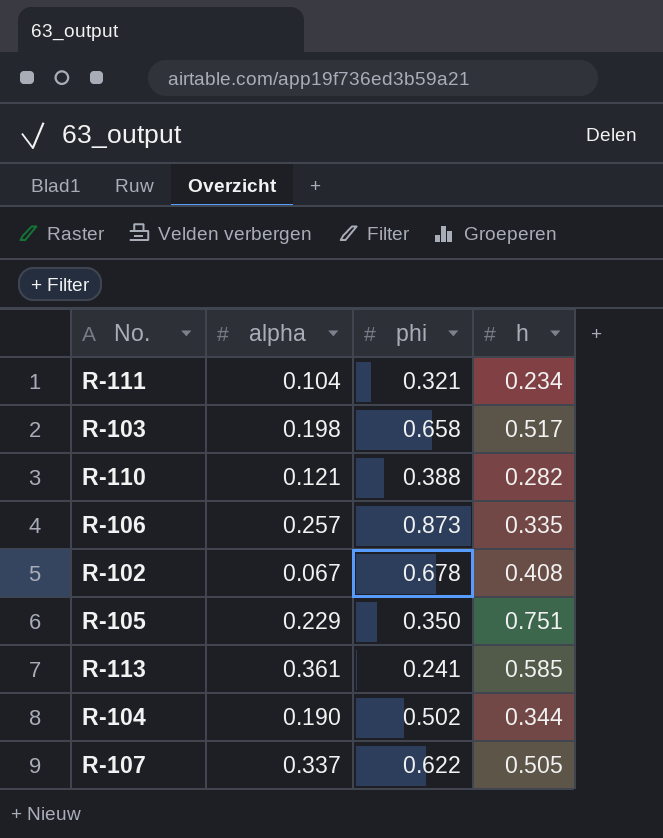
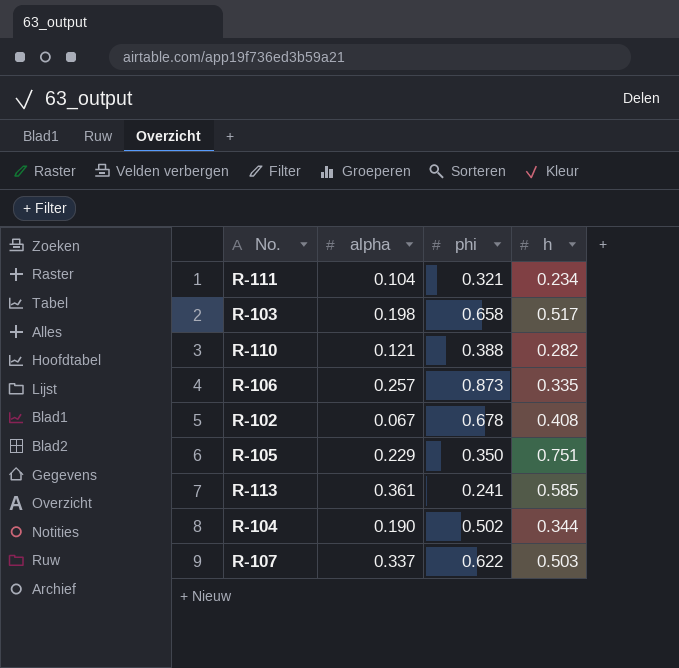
R-107 | h: 0.505 -> 0.503

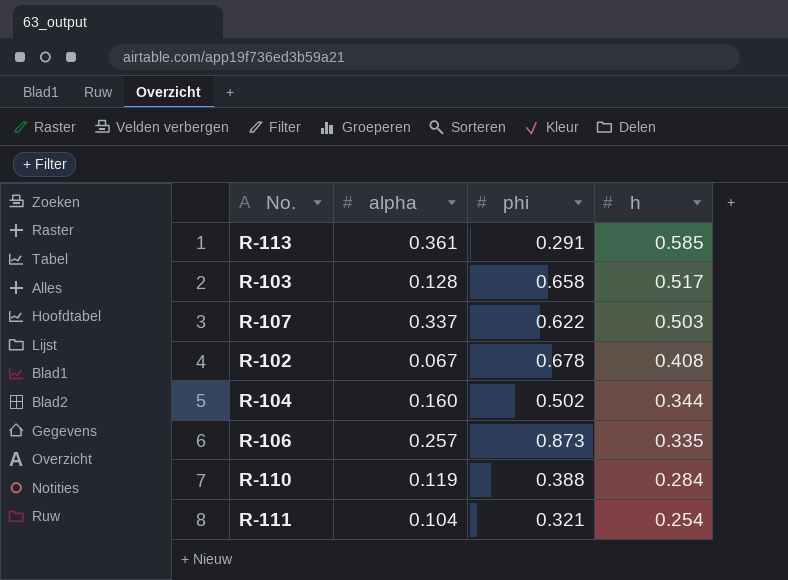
row order: none -> h descending
row R-105: 0.229 | 0.350 | 0.751 -> none
R-113 | phi: 0.241 -> 0.291
R-103 | alpha: 0.198 -> 0.128
R-104 | alpha: 0.190 -> 0.160
R-110 | alpha: 0.121 -> 0.119
R-110 | h: 0.282 -> 0.284
R-111 | h: 0.234 -> 0.254

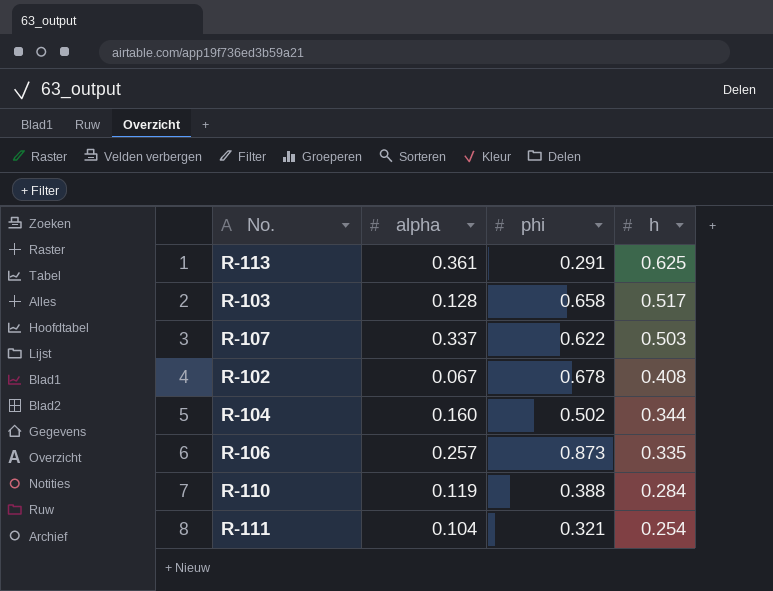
R-113 | h: 0.585 -> 0.625

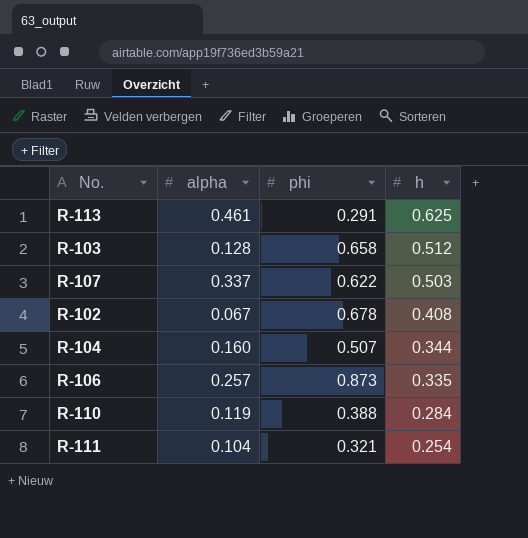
R-113 | alpha: 0.361 -> 0.461
R-103 | h: 0.517 -> 0.512
R-104 | phi: 0.502 -> 0.507

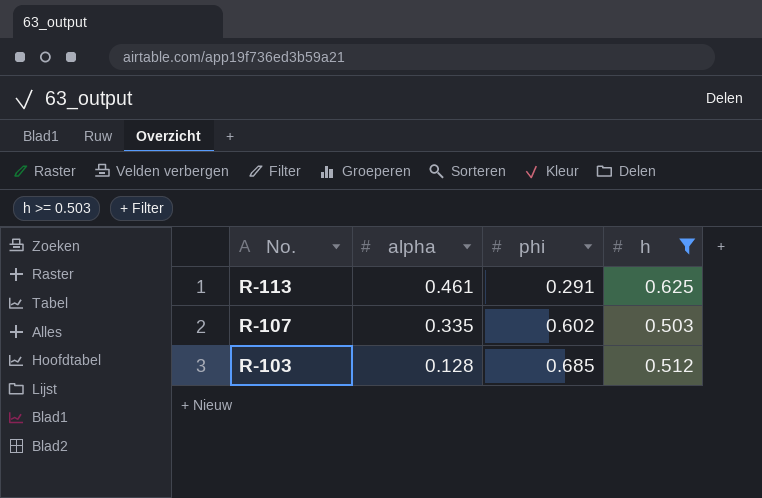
filter: none -> h >= 0.503
row order: h descending -> No. descending
R-107 | alpha: 0.337 -> 0.335
R-107 | phi: 0.622 -> 0.602
R-103 | phi: 0.658 -> 0.685

